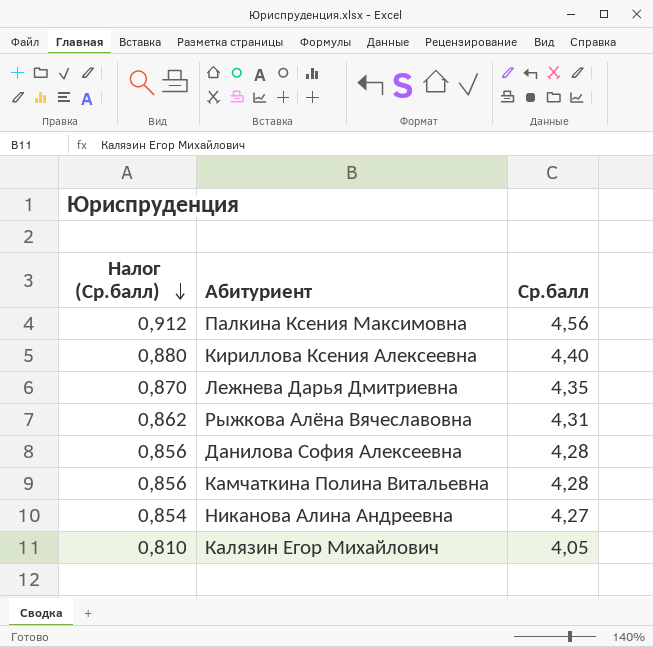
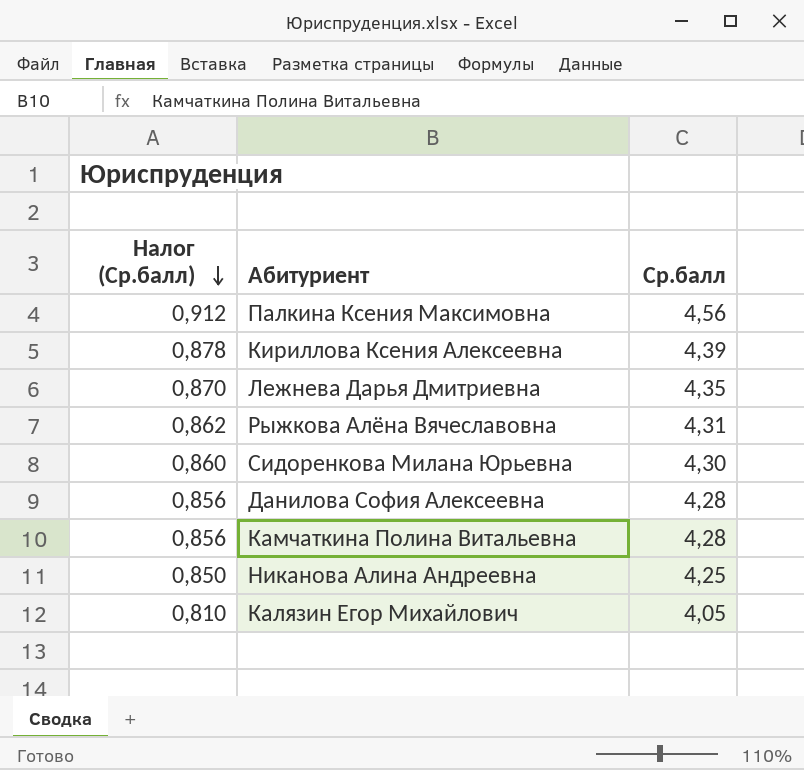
Кириллова Ксения Алексеевна | Налог (Ср.балл): 0,880 -> 0,878
Кириллова Ксения Алексеевна | Ср.балл: 4,40 -> 4,39
row Сидоренкова Милана Юрьевна: none -> 0,860 | 4,30
Никанова Алина Андреевна | Налог (Ср.балл): 0,854 -> 0,850
Никанова Алина Андреевна | Ср.балл: 4,27 -> 4,25

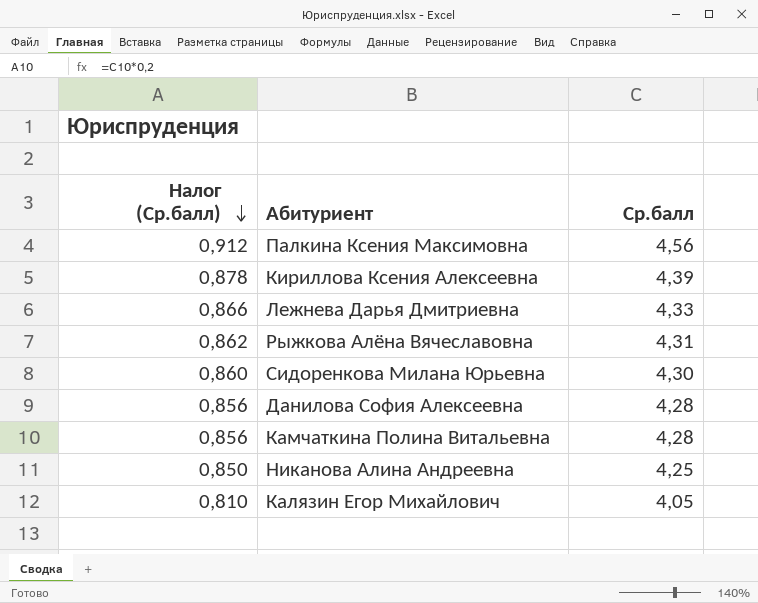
Лежнева Дарья Дмитриевна | Налог (Ср.балл): 0,870 -> 0,866
Лежнева Дарья Дмитриевна | Ср.балл: 4,35 -> 4,33

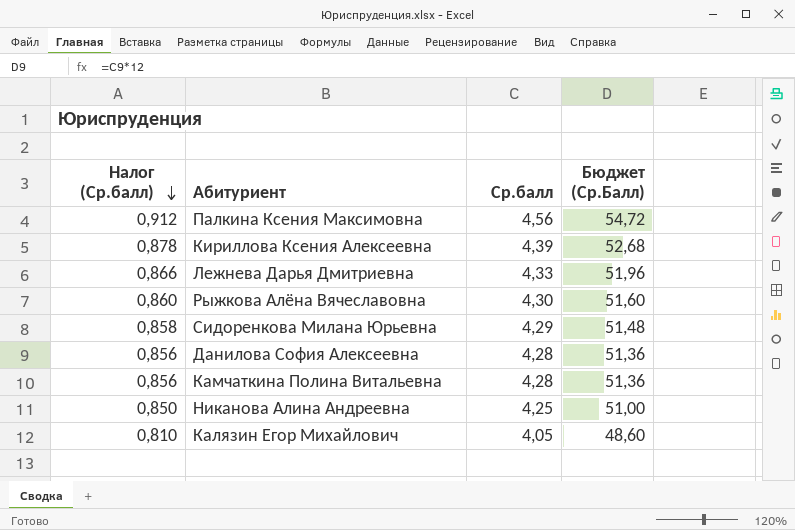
column Бюджет (Ср.Балл) | formula: none -> [Ср.балл] * 12
Рыжкова Алёна Вячеславовна | Налог (Ср.балл): 0,862 -> 0,860
Рыжкова Алёна Вячеславовна | Ср.балл: 4,31 -> 4,30
Сидоренкова Милана Юрьевна | Налог (Ср.балл): 0,860 -> 0,858
Сидоренкова Милана Юрьевна | Ср.балл: 4,30 -> 4,29

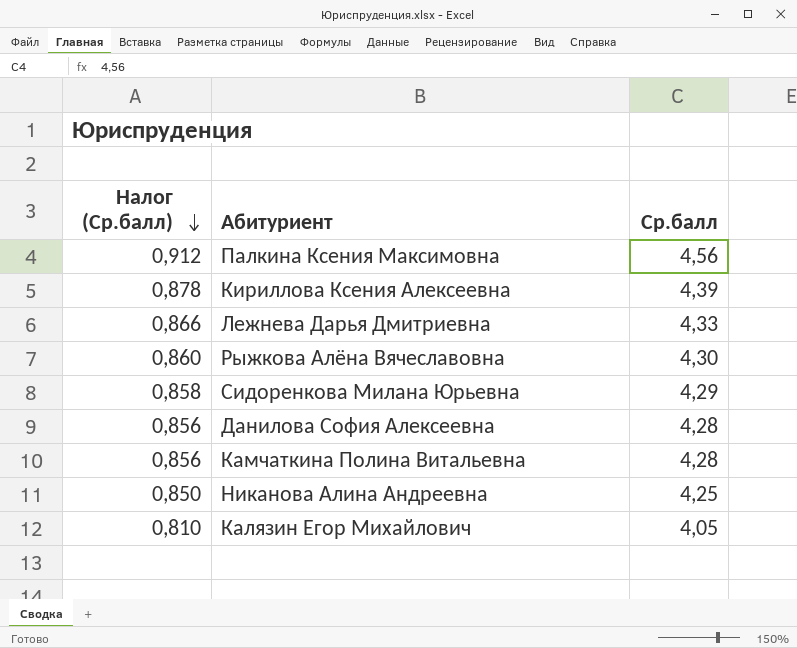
column Бюджет (Ср.Балл) | formula: [Ср.балл] * 12 -> none

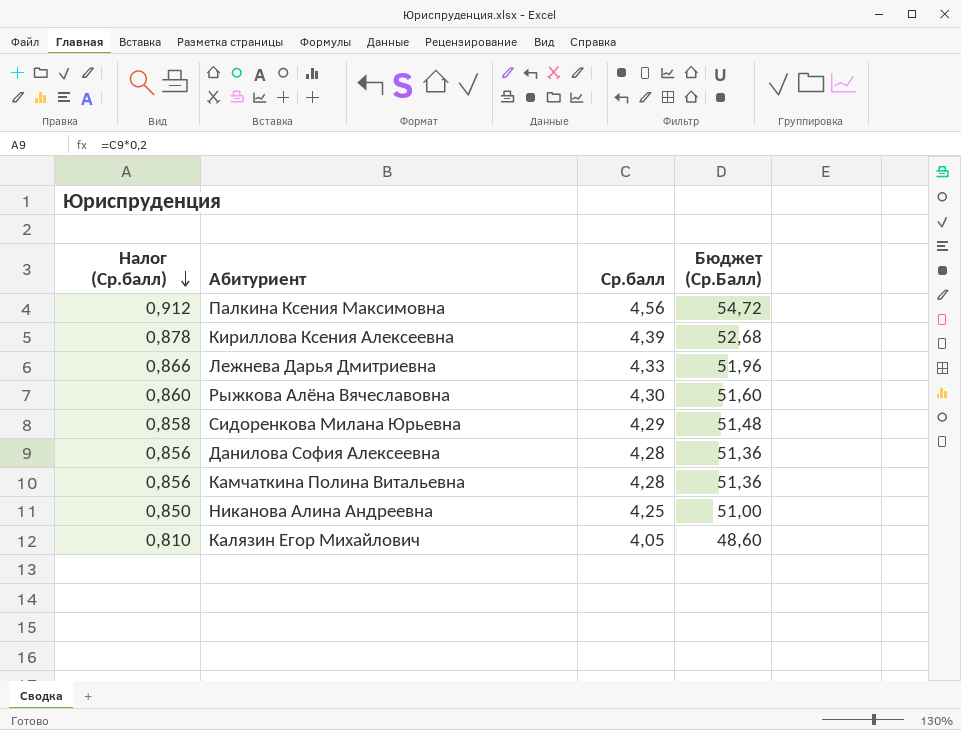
column Бюджет (Ср.Балл) | formula: none -> [Ср.балл] * 12

